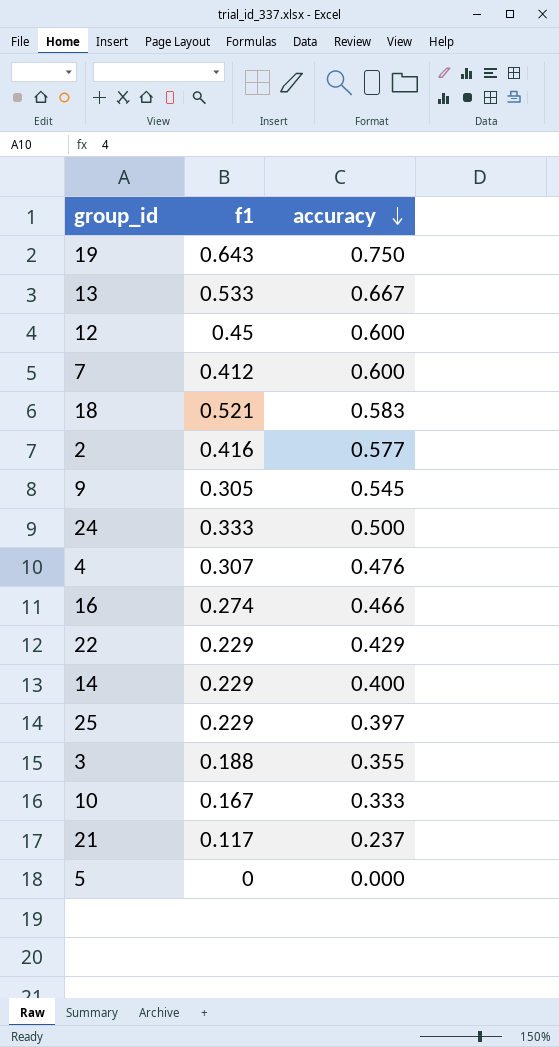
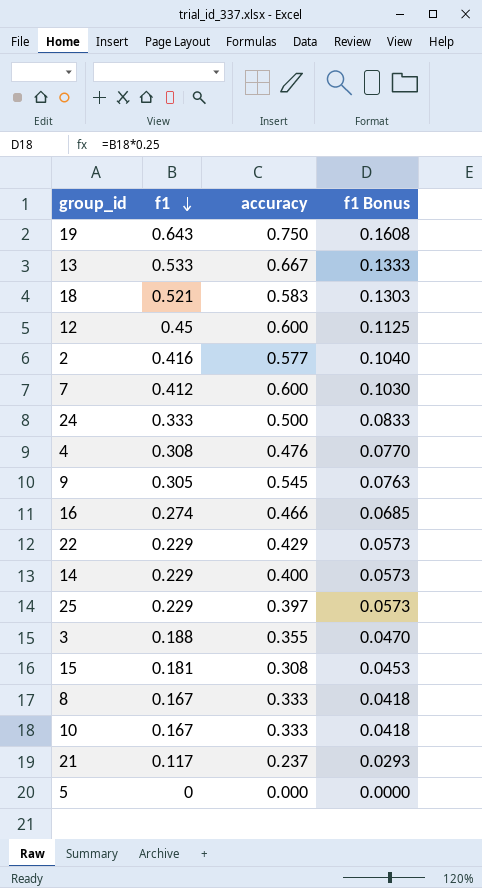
row order: accuracy descending -> f1 descending
column f1 Bonus | formula: none -> [f1] * 0.25
4 | f1: 0.307 -> 0.308
row 15: none -> 0.181 | 0.308 | 0.0453
row 8: none -> 0.167 | 0.333 | 0.0418

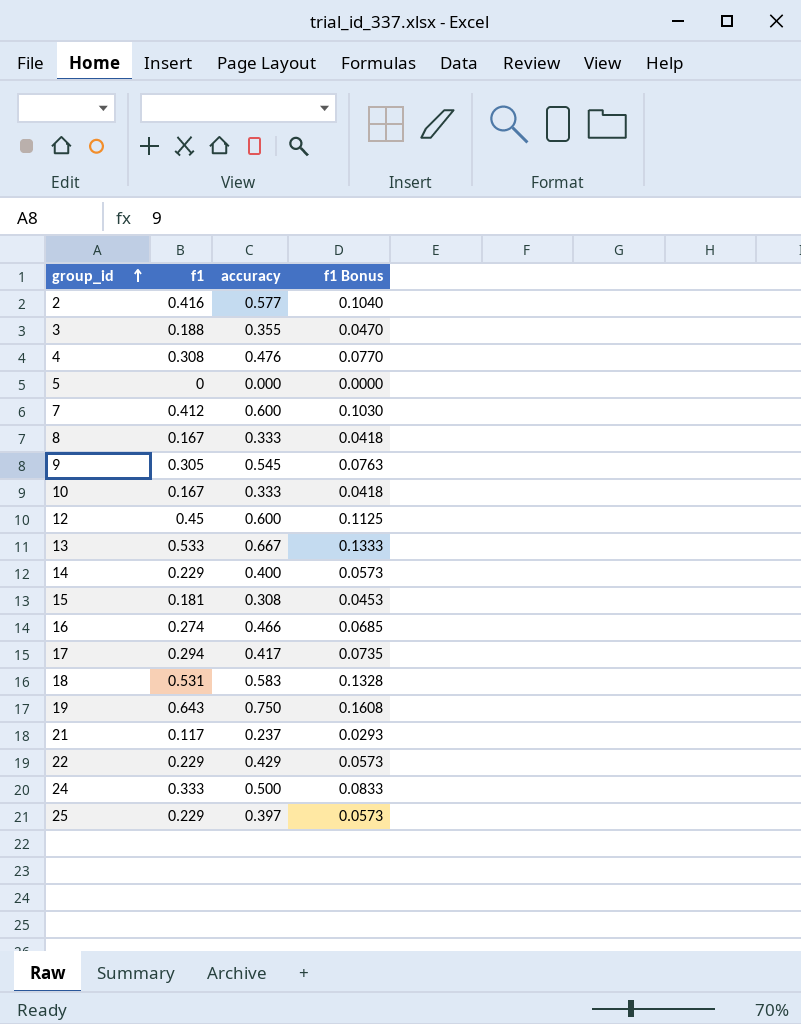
row order: f1 descending -> group_id ascending
row 17: none -> 0.294 | 0.417 | 0.0735
18 | f1: 0.521 -> 0.531
18 | f1 Bonus: 0.1303 -> 0.1328

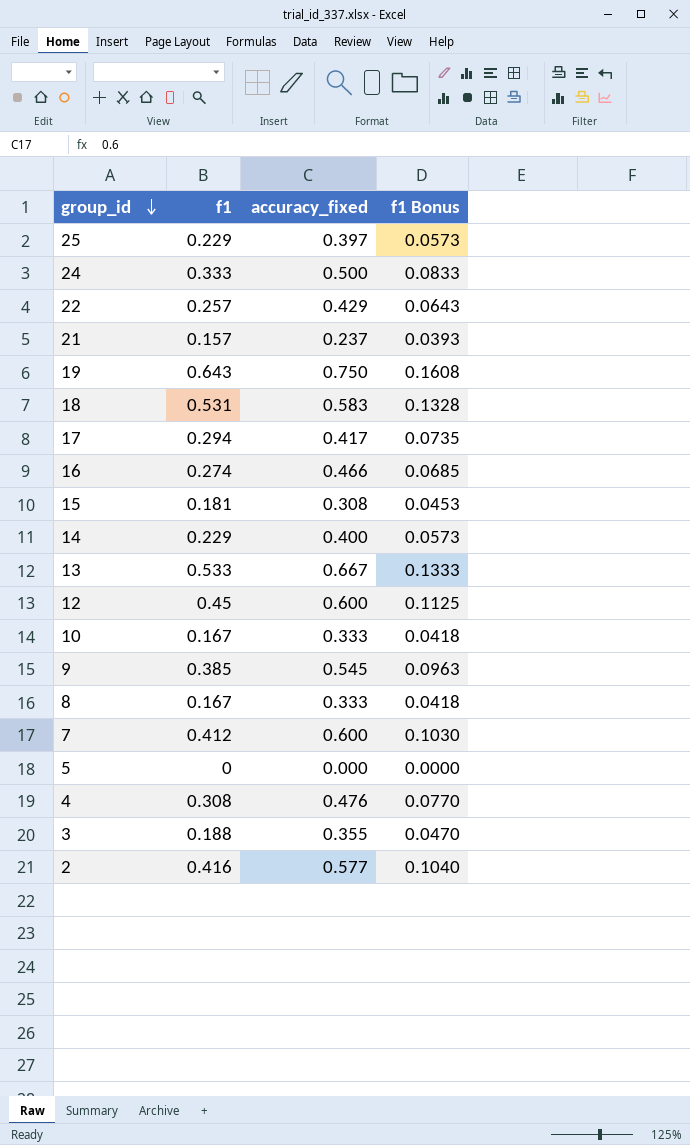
row order: group_id ascending -> group_id descending
column name: accuracy -> accuracy_fixed
22 | f1: 0.229 -> 0.257
22 | f1 Bonus: 0.0573 -> 0.0643
21 | f1: 0.117 -> 0.157
21 | f1 Bonus: 0.0293 -> 0.0393
9 | f1: 0.305 -> 0.385
9 | f1 Bonus: 0.0763 -> 0.0963

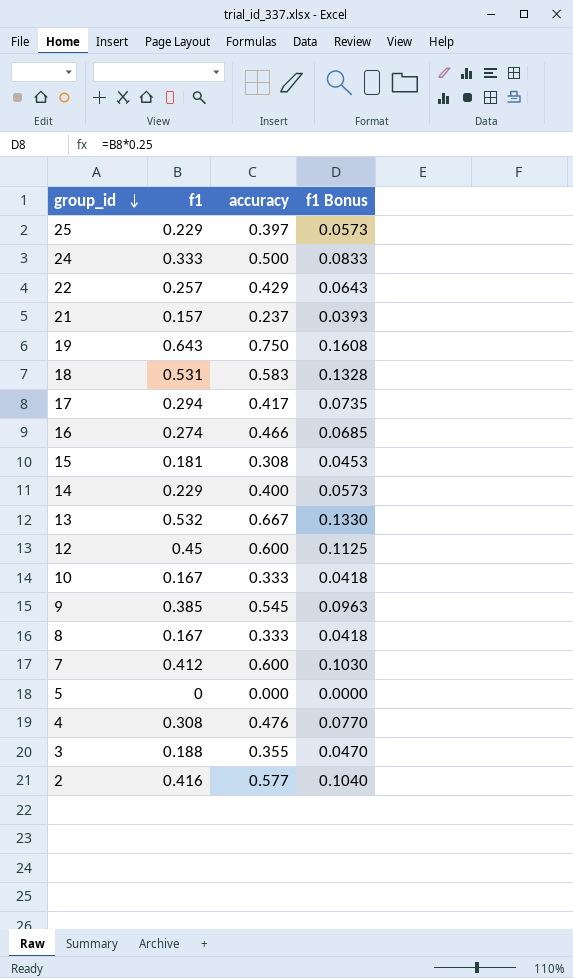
column name: accuracy_fixed -> accuracy
13 | f1: 0.533 -> 0.532
13 | f1 Bonus: 0.1333 -> 0.1330

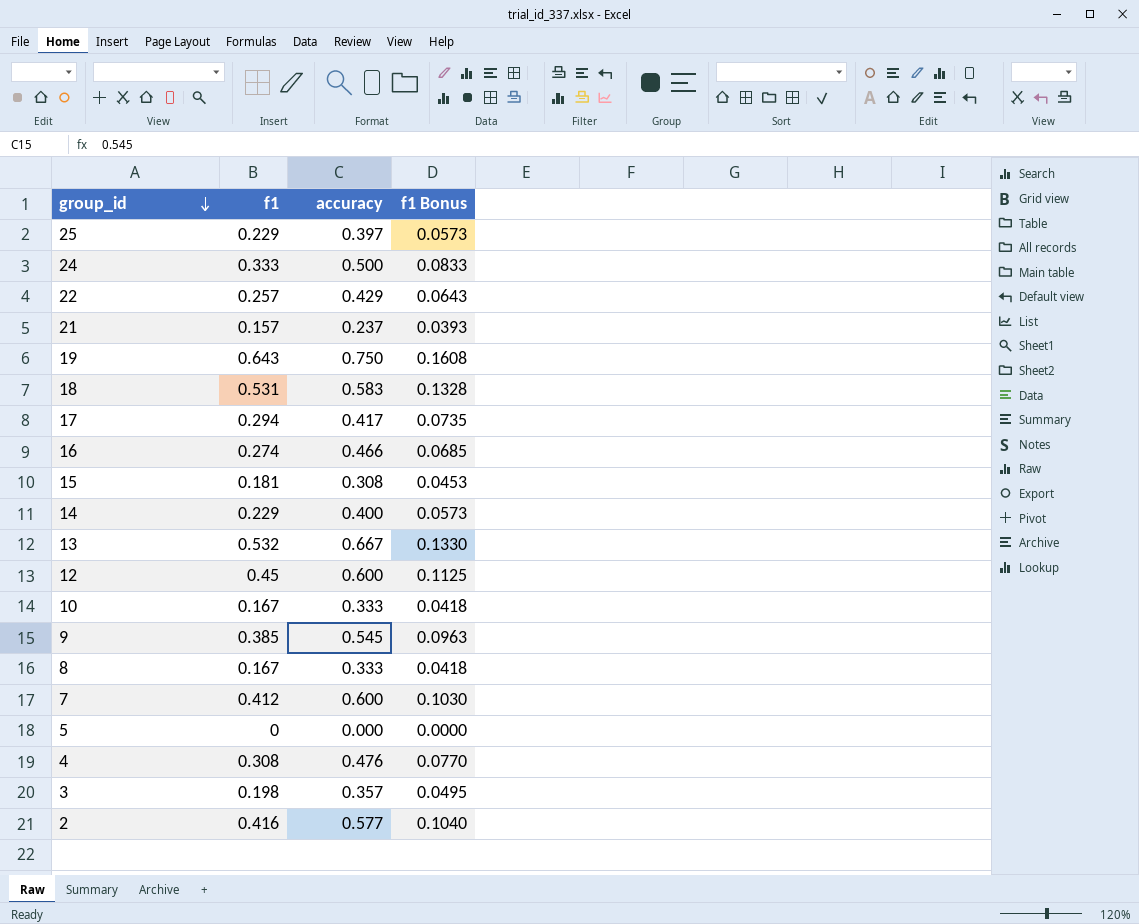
3 | f1: 0.188 -> 0.198
3 | accuracy: 0.355 -> 0.357
3 | f1 Bonus: 0.0470 -> 0.0495

